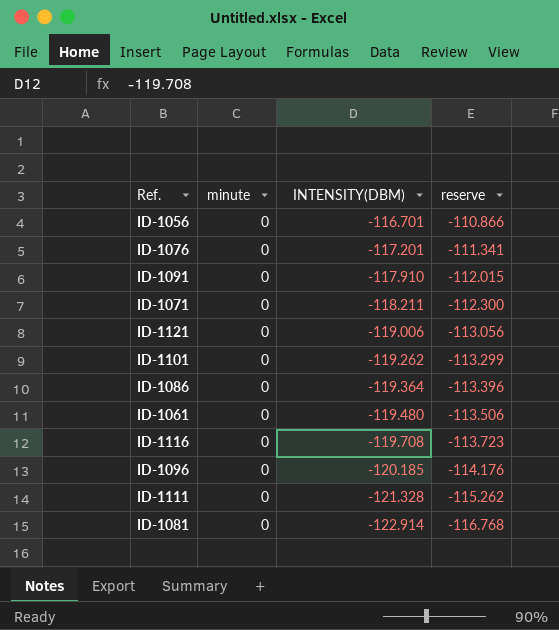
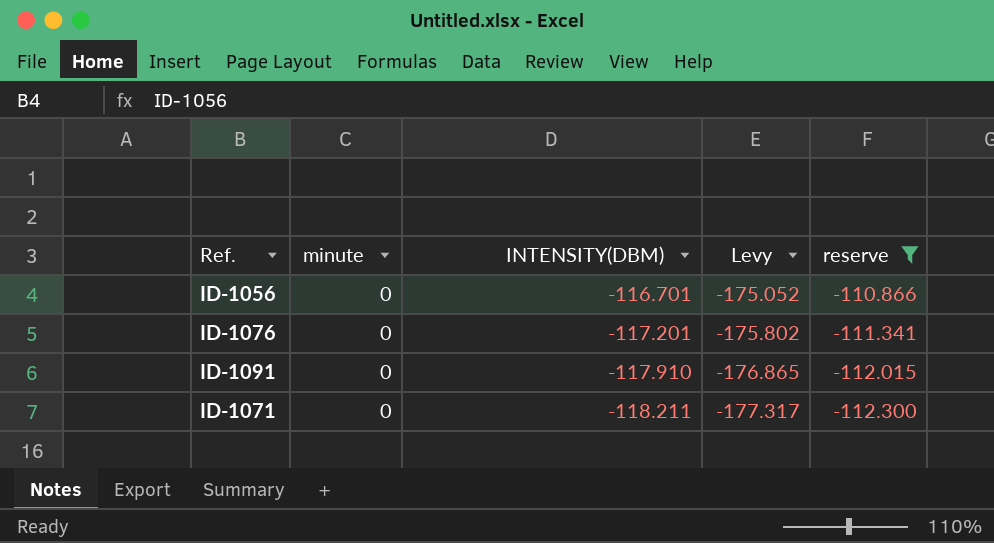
filter: none -> reserve >= -112.300
column Levy | formula: none -> [INTENSITY(DBM)] * 1.5

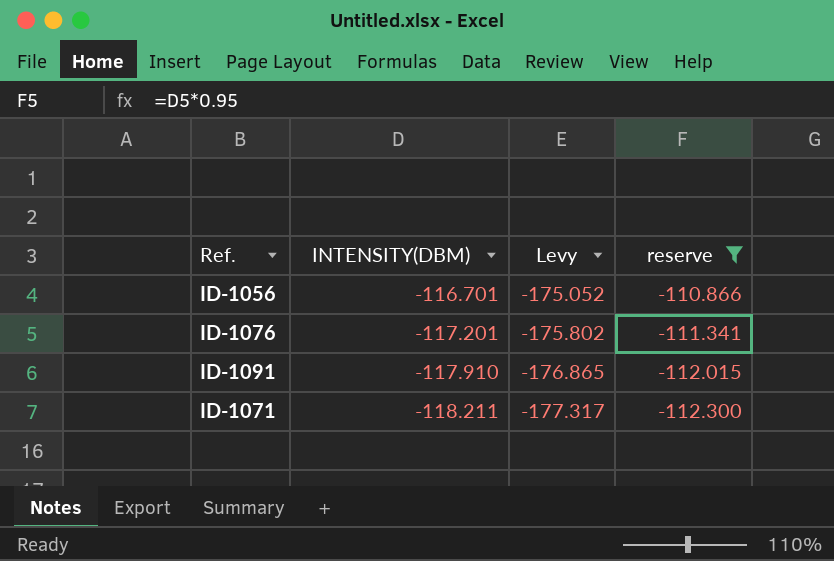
column minute | position: 2 -> none

